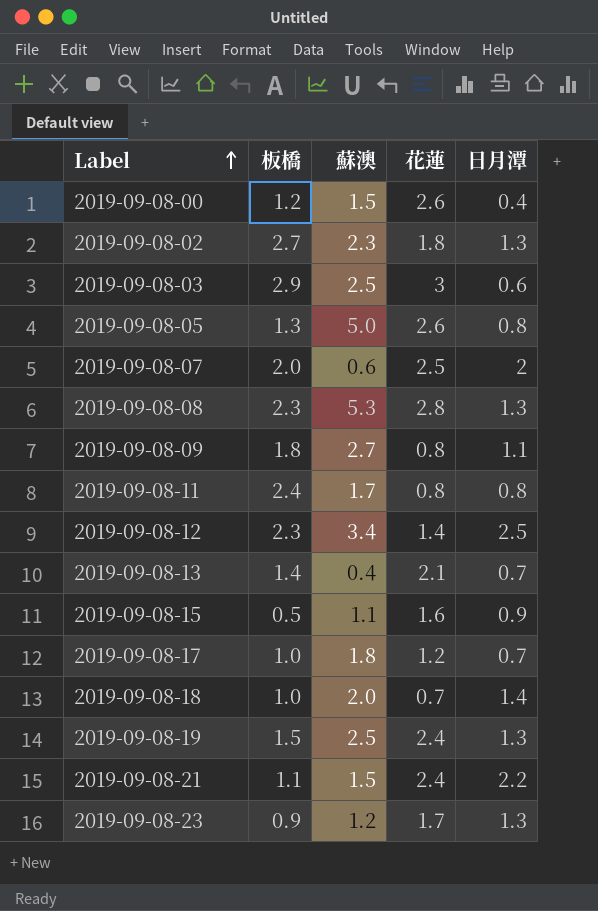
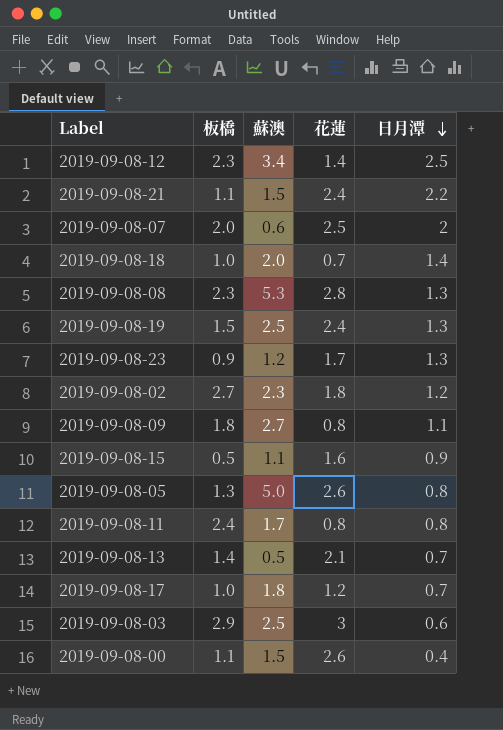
row order: Label ascending -> 日月潭 descending
2019-09-08-02 | 日月潭: 1.3 -> 1.2
2019-09-08-13 | 蘇澳: 0.4 -> 0.5
2019-09-08-00 | 板橋: 1.2 -> 1.1

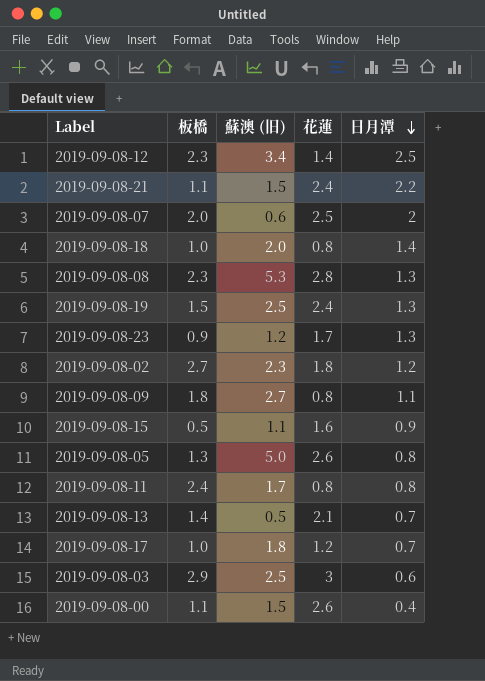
column name: 蘇澳 -> 蘇澳 (旧)
2019-09-08-18 | 花蓮: 0.7 -> 0.8

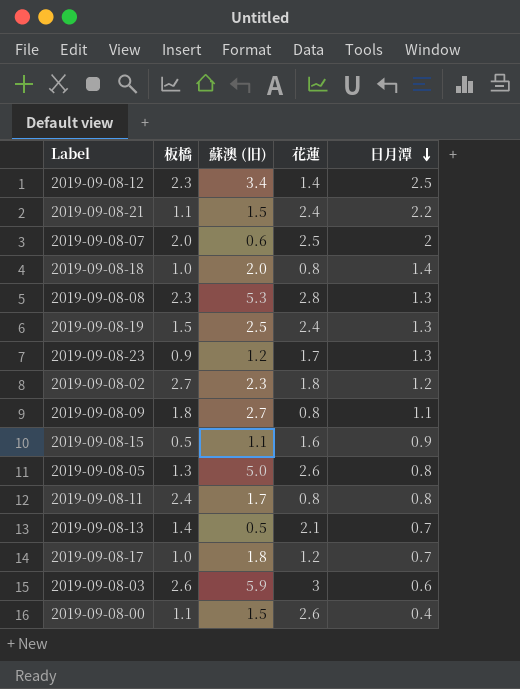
2019-09-08-03 | 板橋: 2.9 -> 2.6
2019-09-08-03 | 蘇澳 (旧): 2.5 -> 5.9

